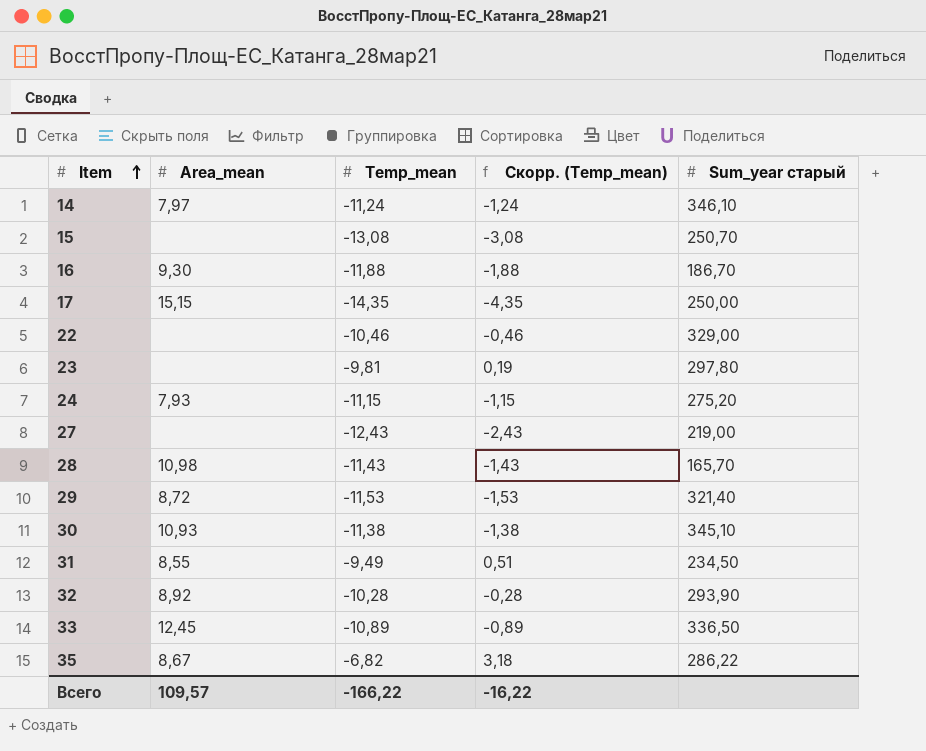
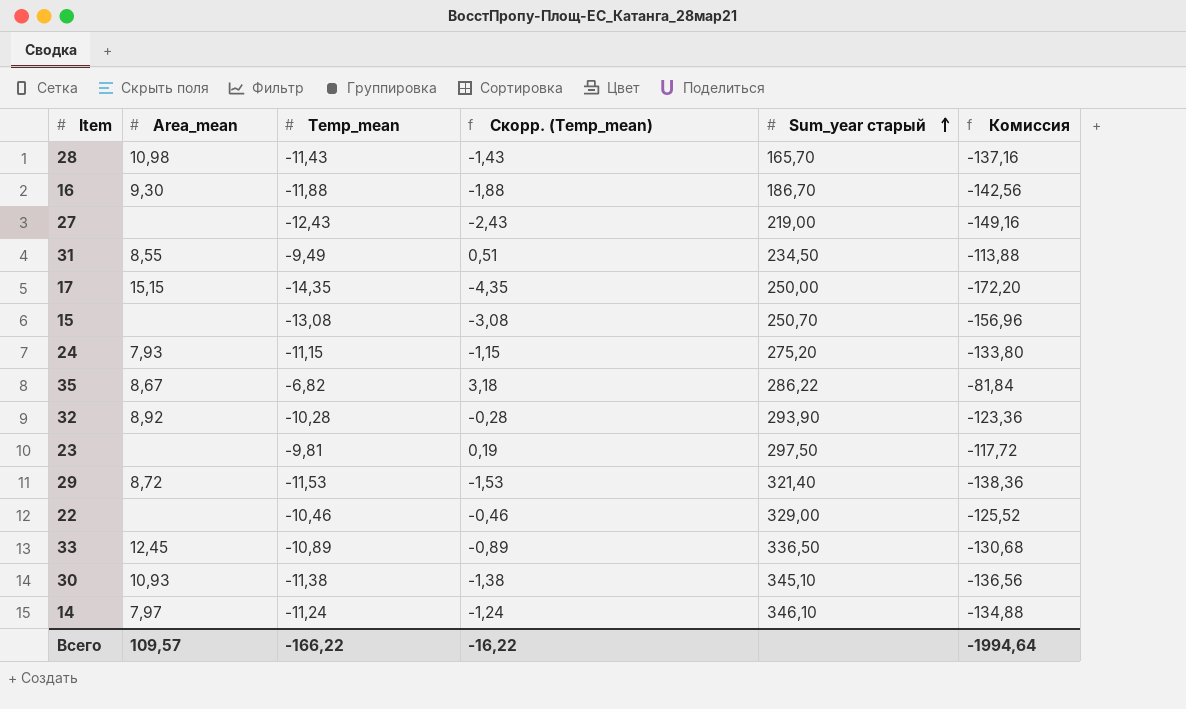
row order: Item ascending -> Sum_year старый ascending
column Комиссия | formula: none -> [Temp_mean] * 12
23 | Sum_year старый: 297,80 -> 297,50

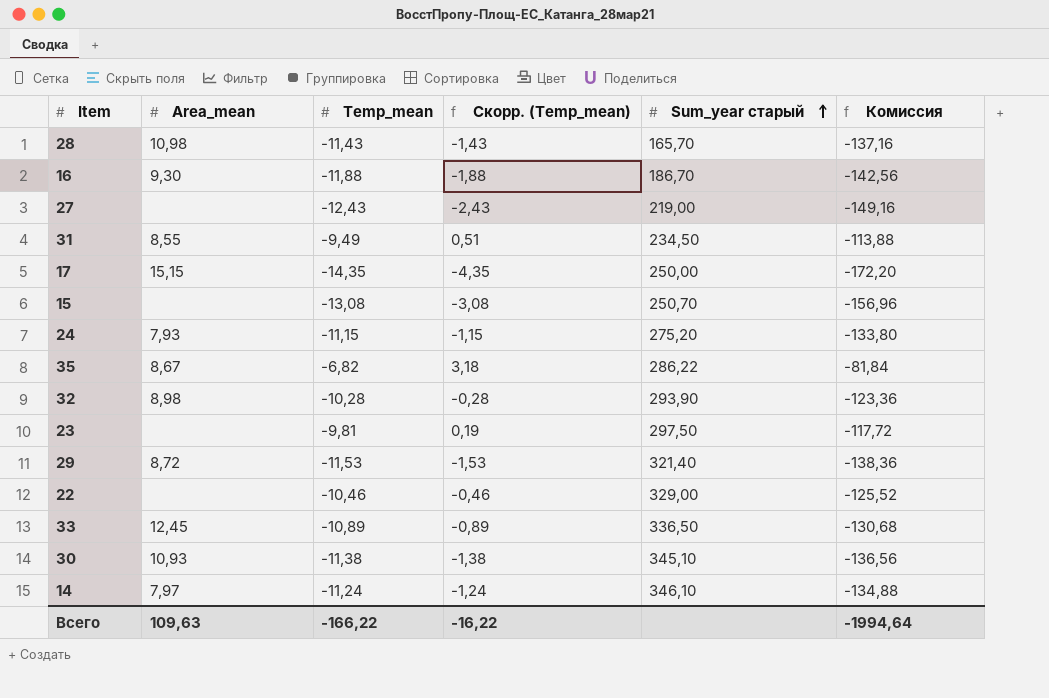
32 | Area_mean: 8,92 -> 8,98
Всего | Area_mean: 109,57 -> 109,63

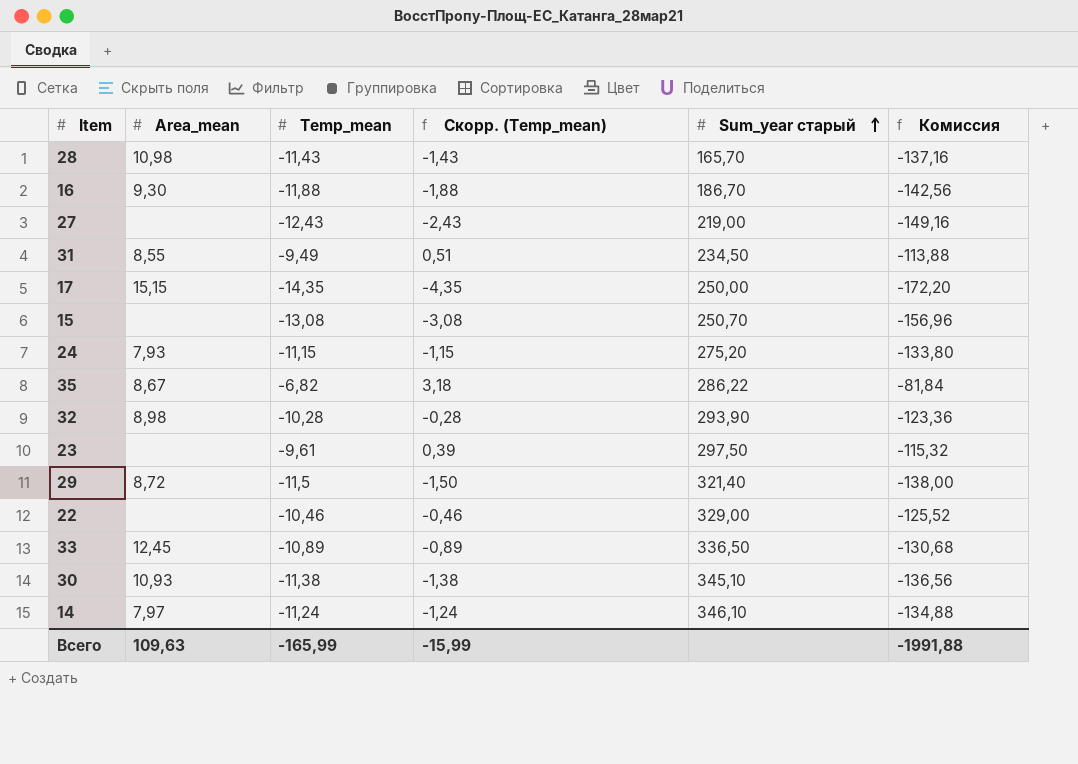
23 | Temp_mean: -9,81 -> -9,61
23 | Скорр. (Temp_mean): 0,19 -> 0,39
23 | Комиссия: -117,72 -> -115,32
29 | Temp_mean: -11,53 -> -11,5
29 | Скорр. (Temp_mean): -1,53 -> -1,50
29 | Комиссия: -138,36 -> -138,00
Всего | Temp_mean: -166,22 -> -165,99
Всего | Скорр. (Temp_mean): -16,22 -> -15,99
Всего | Комиссия: -1994,64 -> -1991,88

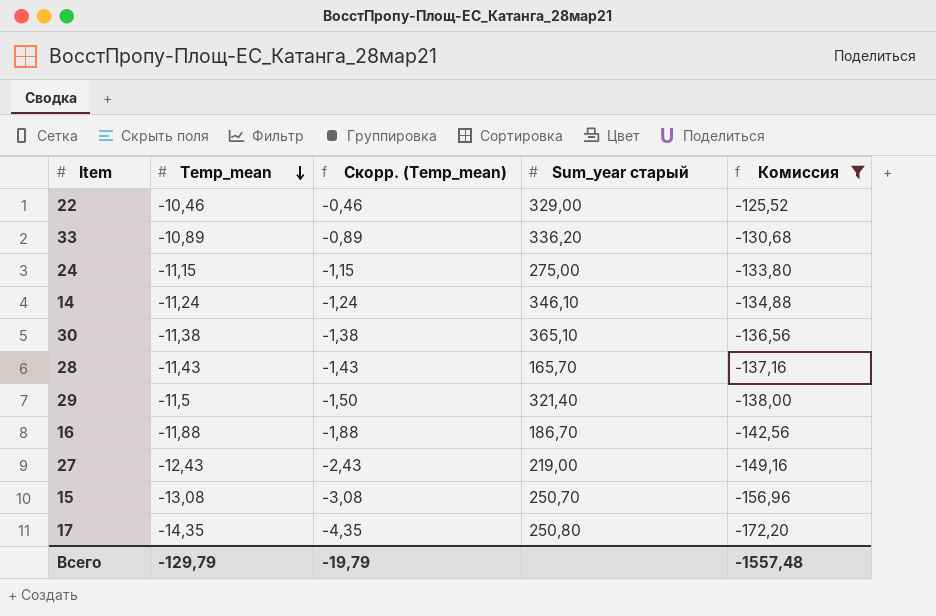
filter: none -> Комиссия <= -125,52
row order: Sum_year старый ascending -> Temp_mean descending
column Area_mean | position: 2 -> none
33 | Sum_year старый: 336,50 -> 336,20
24 | Sum_year старый: 275,20 -> 275,00
30 | Sum_year старый: 345,10 -> 365,10
17 | Sum_year старый: 250,00 -> 250,80
Всего | Temp_mean: -165,99 -> -129,79
Всего | Скорр. (Temp_mean): -15,99 -> -19,79
Всего | Комиссия: -1991,88 -> -1557,48

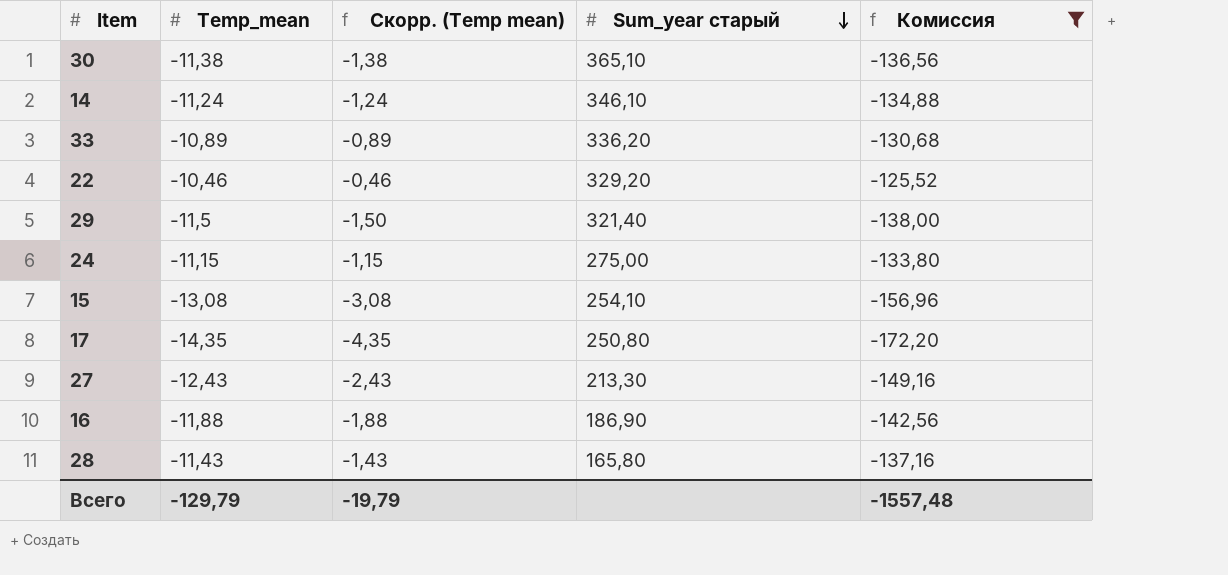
row order: Temp_mean descending -> Sum_year старый descending
column name: Скорр. (Temp_mean) -> Скорр. (Temp mean)
22 | Sum_year старый: 329,00 -> 329,20
15 | Sum_year старый: 250,70 -> 254,10
27 | Sum_year старый: 219,00 -> 213,30
16 | Sum_year старый: 186,70 -> 186,90
28 | Sum_year старый: 165,70 -> 165,80

